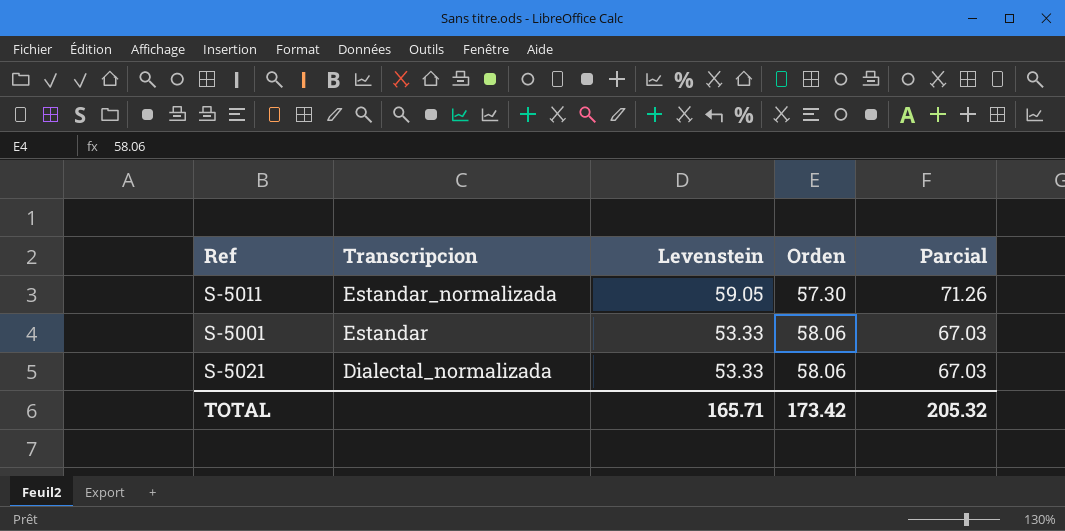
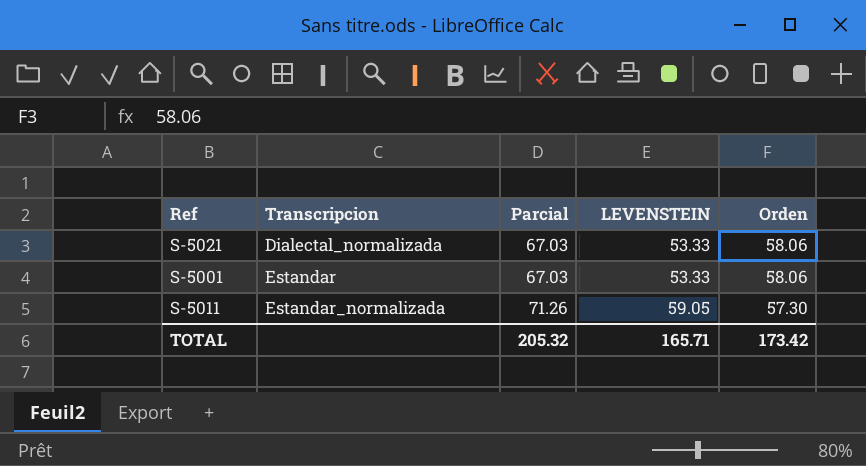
row order: Transcripcion descending -> Transcripcion ascending
column Parcial | position: 5 -> 3
column name: Levenstein -> LEVENSTEIN

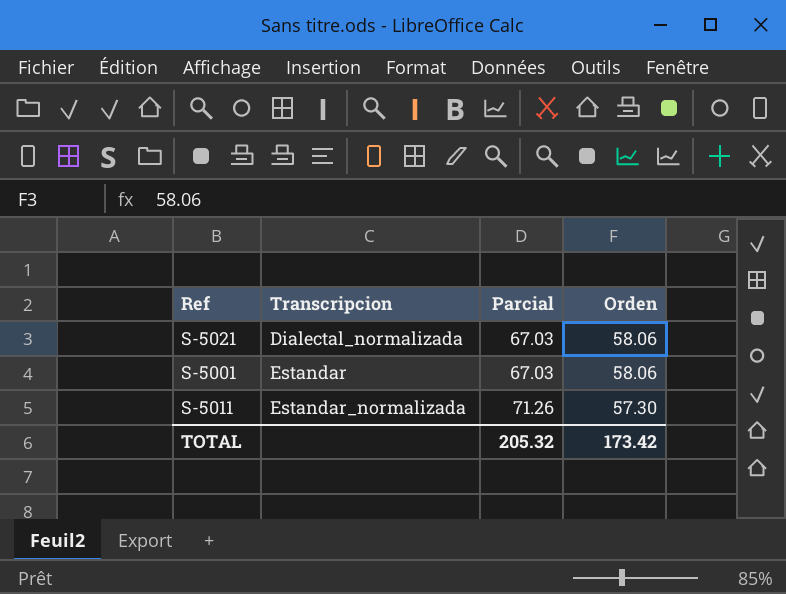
column LEVENSTEIN | position: 4 -> none

